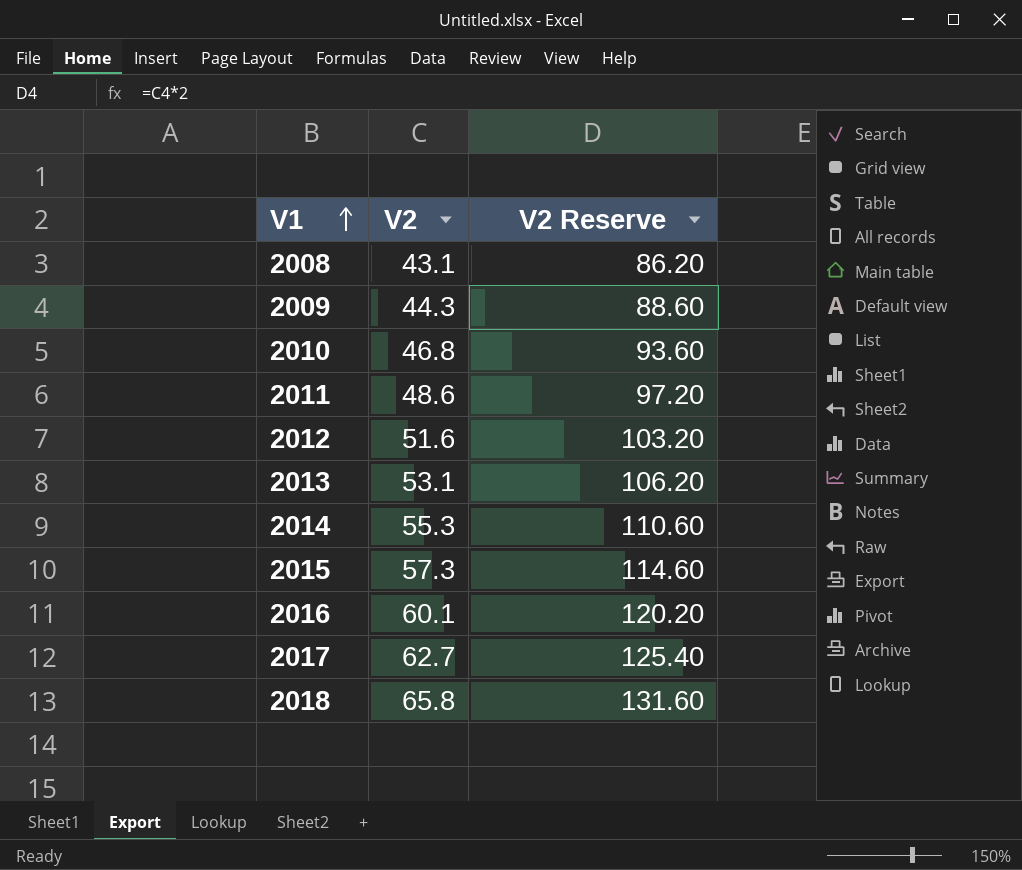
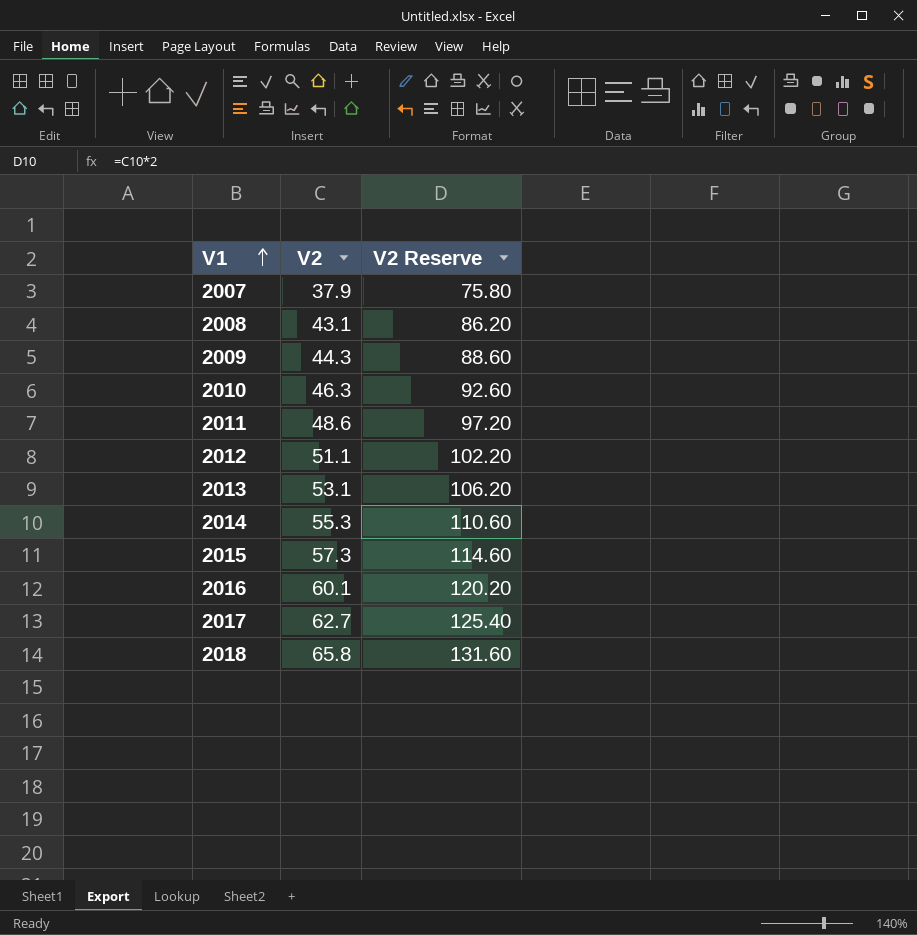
row 2007: none -> 37.9 | 75.80
2010 | V2: 46.8 -> 46.3
2010 | V2 Reserve: 93.60 -> 92.60
2012 | V2: 51.6 -> 51.1
2012 | V2 Reserve: 103.20 -> 102.20

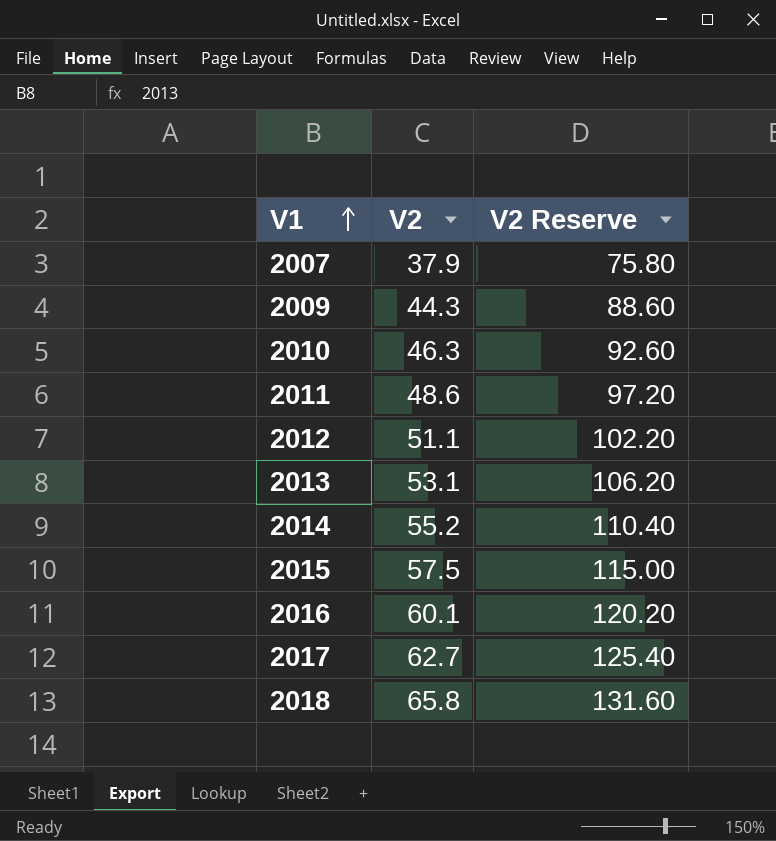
row 2008: 43.1 | 86.20 -> none
2014 | V2: 55.3 -> 55.2
2014 | V2 Reserve: 110.60 -> 110.40
2015 | V2: 57.3 -> 57.5
2015 | V2 Reserve: 114.60 -> 115.00

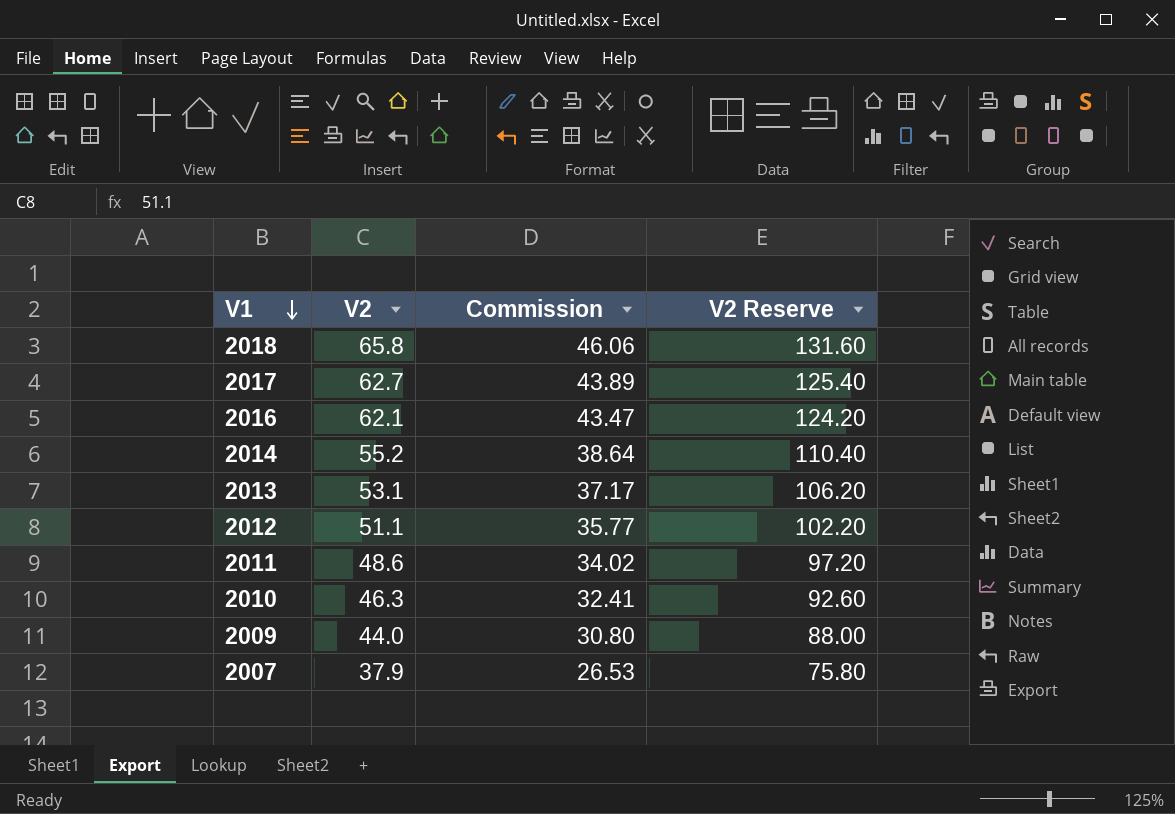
row order: V1 ascending -> V1 descending
column Commission | formula: none -> [V2] * 0.7
row 2015: 57.5 | 115.00 -> none
2016 | V2: 60.1 -> 62.1
2016 | V2 Reserve: 120.20 -> 124.20
2009 | V2: 44.3 -> 44.0
2009 | V2 Reserve: 88.60 -> 88.00

